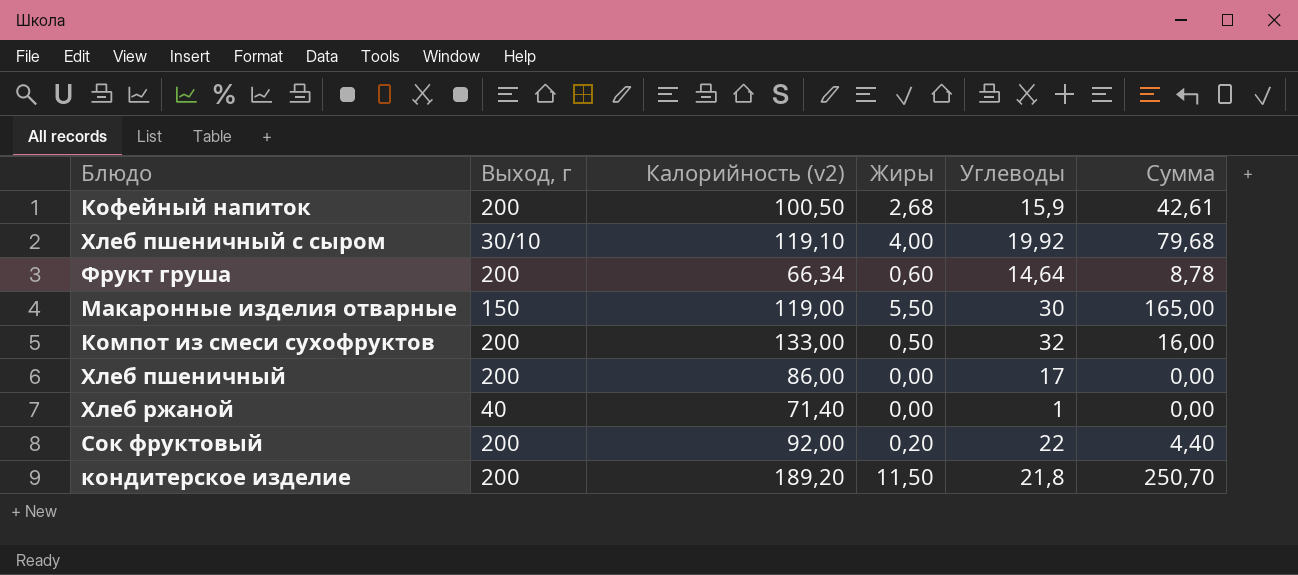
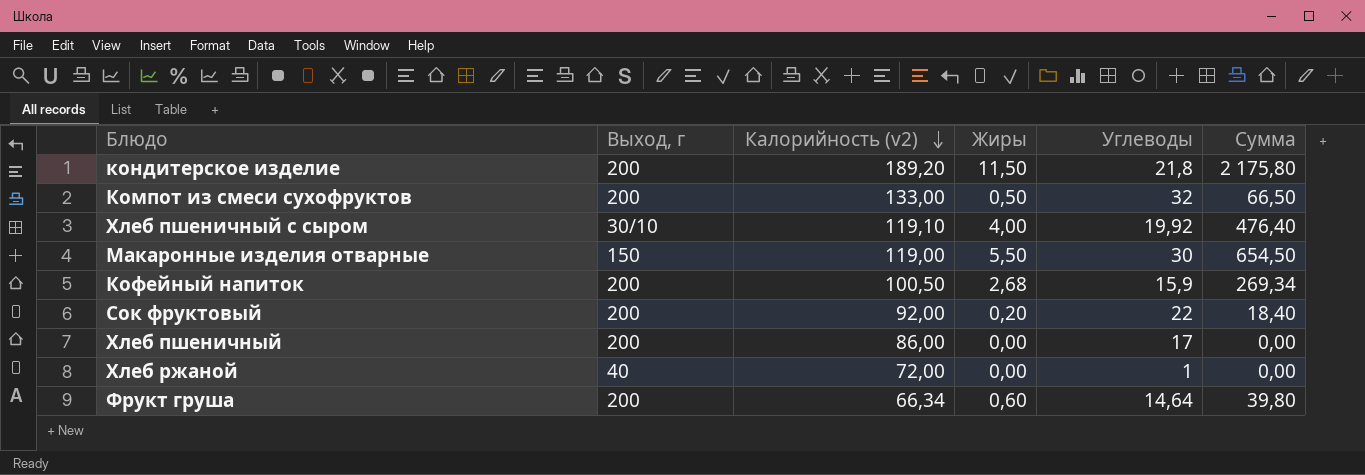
row order: none -> Калорийность (v2) descending
column Сумма | formula: [Жиры] * [Углеводы] -> [Калорийность (v2)] * [Жиры]
Хлеб ржаной | Калорийность (v2): 71,40 -> 72,00

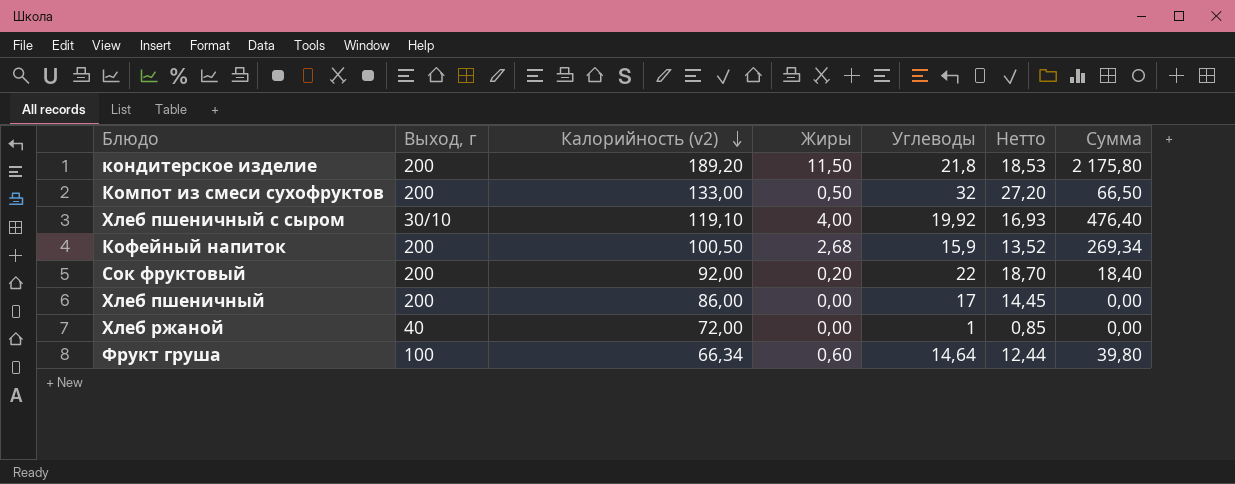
column Нетто | formula: none -> [Углеводы] * 0,85
row Макаронные изделия отварные: 150 | 119,00 | 5,50 | 30 | 654,50 -> none
Фрукт груша | Выход, г: 200 -> 100

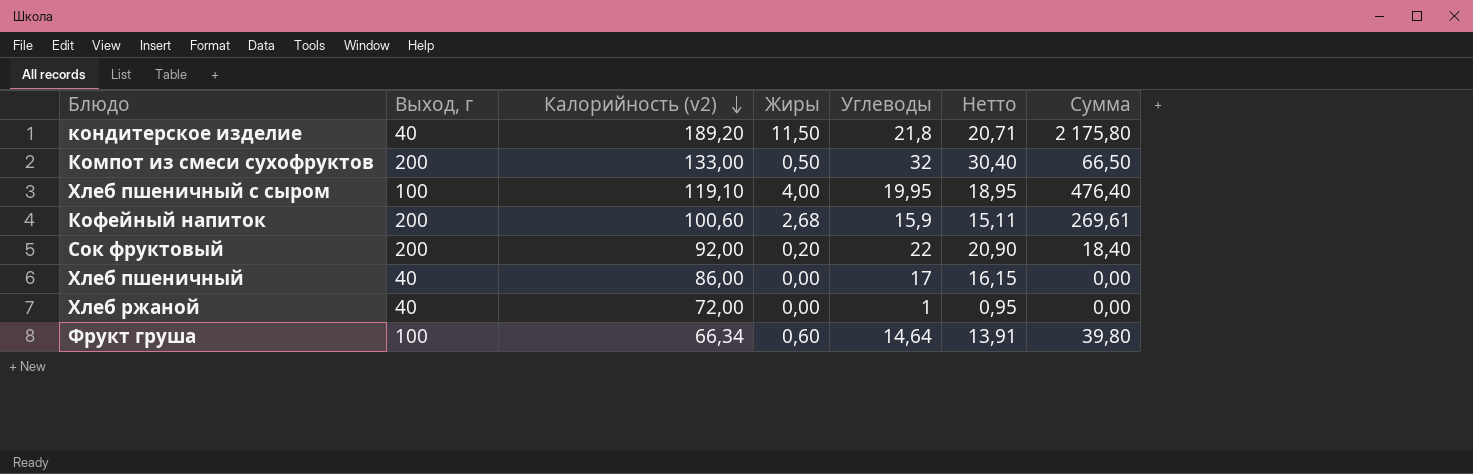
column Нетто | formula: [Углеводы] * 0,85 -> [Углеводы] * 0,95
кондитерское изделие | Выход, г: 200 -> 40
Хлеб пшеничный с сыром | Выход, г: 30/10 -> 100
Хлеб пшеничный с сыром | Углеводы: 19,92 -> 19,95
Кофейный напиток | Калорийность (v2): 100,50 -> 100,60
Кофейный напиток | Сумма: 269,34 -> 269,61
Хлеб пшеничный | Выход, г: 200 -> 40

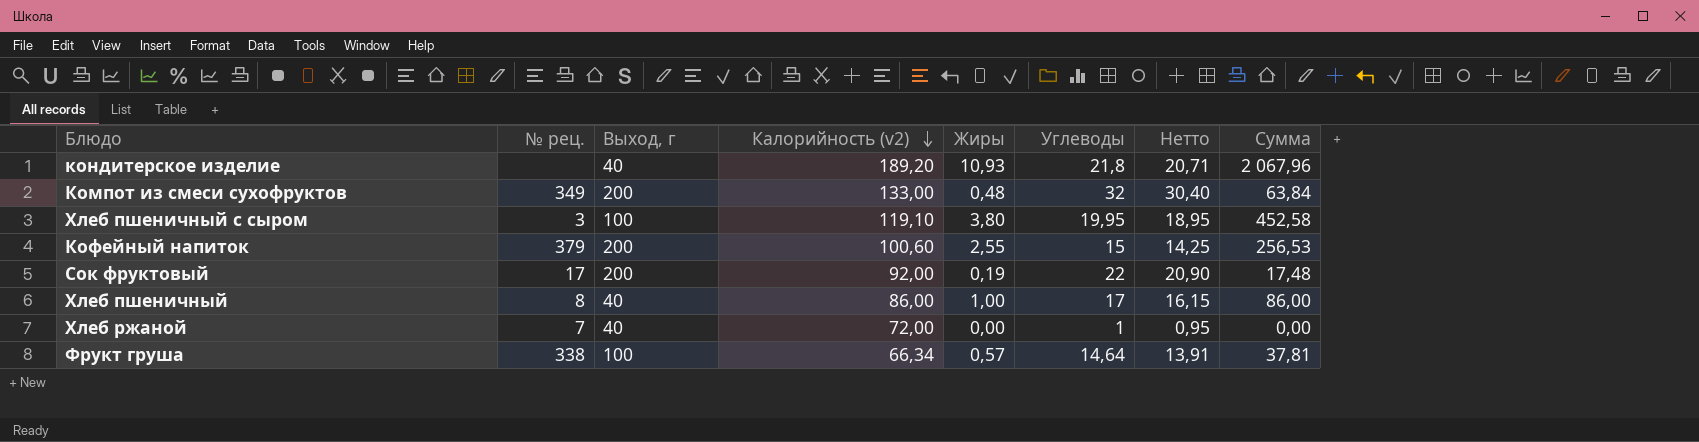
column № рец. | position: none -> 2
кондитерское изделие | Жиры: 11,50 -> 10,93
кондитерское изделие | Сумма: 2 175,80 -> 2 067,96
Компот из смеси сухофруктов | Жиры: 0,50 -> 0,48
Компот из смеси сухофруктов | Сумма: 66,50 -> 63,84
Хлеб пшеничный с сыром | Жиры: 4,00 -> 3,80
Хлеб пшеничный с сыром | Сумма: 476,40 -> 452,58
Кофейный напиток | Жиры: 2,68 -> 2,55
Кофейный напиток | Углеводы: 15,9 -> 15
Кофейный напиток | Нетто: 15,11 -> 14,25
Кофейный напиток | Сумма: 269,61 -> 256,53
Сок фруктовый | Жиры: 0,20 -> 0,19
Сок фруктовый | Сумма: 18,40 -> 17,48
Хлеб пшеничный | Жиры: 0,00 -> 1,00
Хлеб пшеничный | Сумма: 0,00 -> 86,00
Фрукт груша | Жиры: 0,60 -> 0,57
Фрукт груша | Сумма: 39,80 -> 37,81

